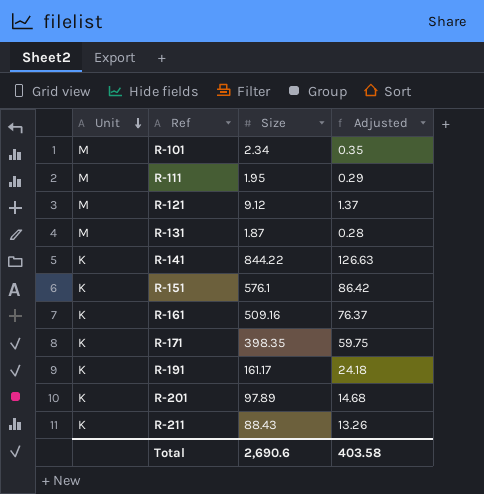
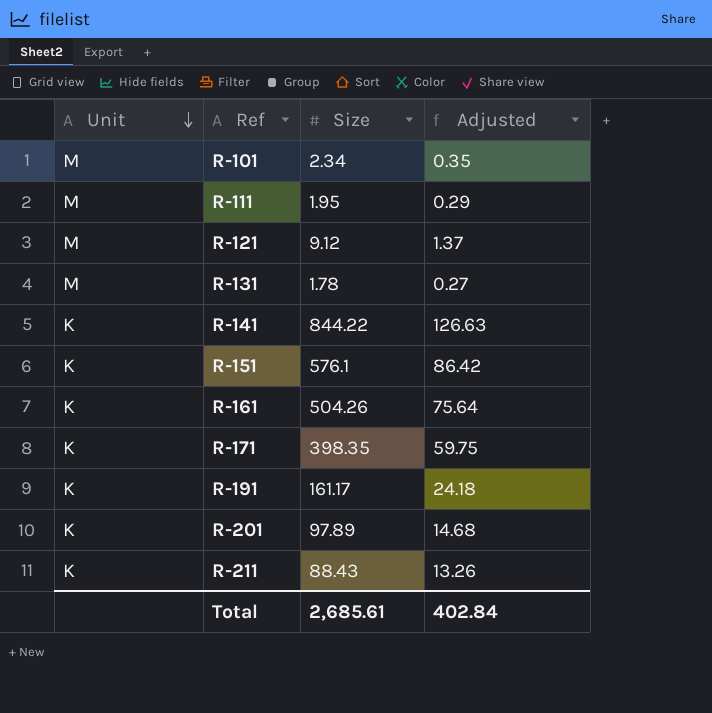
R-131 | Size: 1.87 -> 1.78
R-131 | Adjusted: 0.28 -> 0.27
R-161 | Size: 509.16 -> 504.26
R-161 | Adjusted: 76.37 -> 75.64
Total | Size: 2,690.6 -> 2,685.61
Total | Adjusted: 403.58 -> 402.84

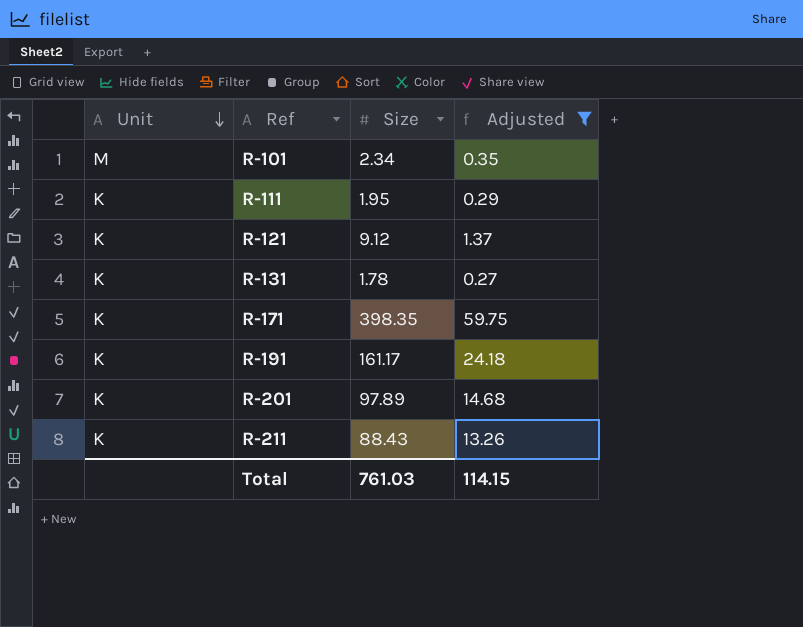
filter: none -> Adjusted <= 59.75
R-111 | Unit: M -> K
R-121 | Unit: M -> K
R-131 | Unit: M -> K
Total | Size: 2,685.61 -> 761.03
Total | Adjusted: 402.84 -> 114.15

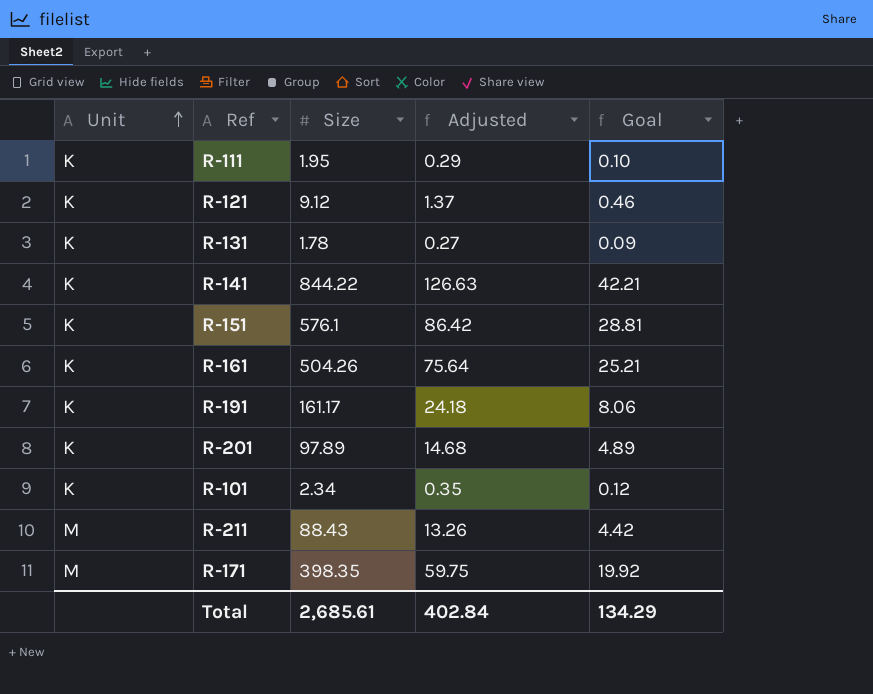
filter: Adjusted <= 59.75 -> none
row order: Unit descending -> Unit ascending
column Goal | formula: none -> [Size] * 0.05
R-101 | Unit: M -> K
R-211 | Unit: K -> M
R-171 | Unit: K -> M
Total | Size: 761.03 -> 2,685.61
Total | Adjusted: 114.15 -> 402.84

